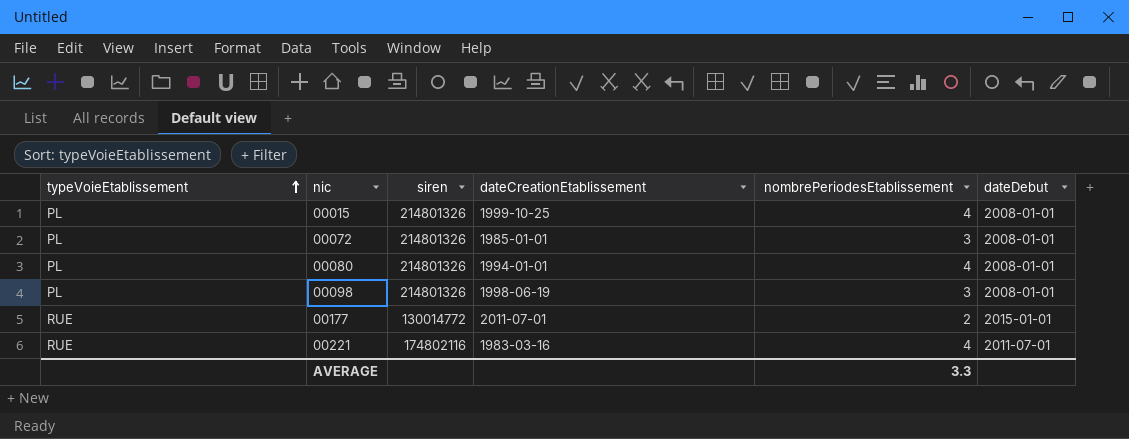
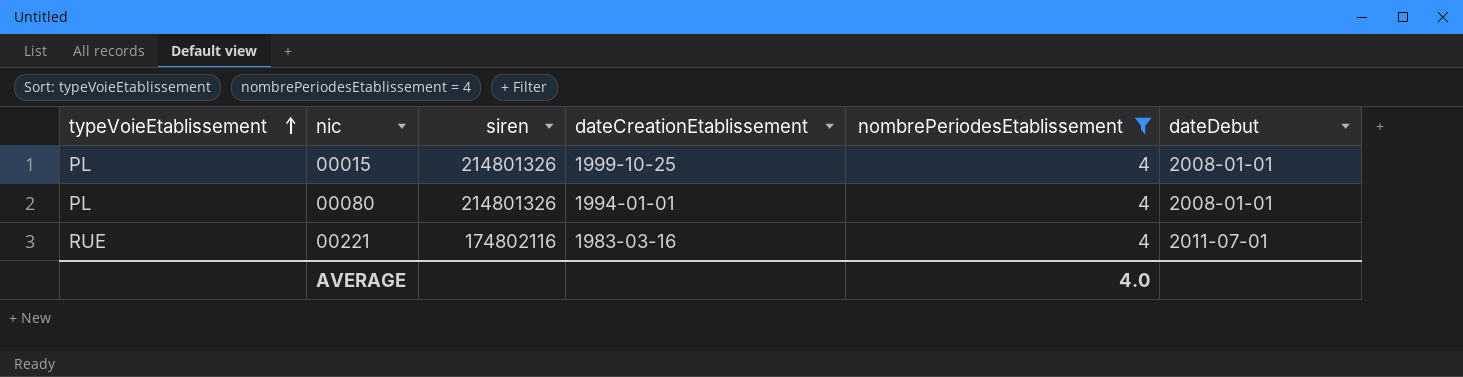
filter: none -> nombrePeriodesEtablissement = 4
AVERAGE | nombrePeriodesEtablissement: 3.3 -> 4.0

